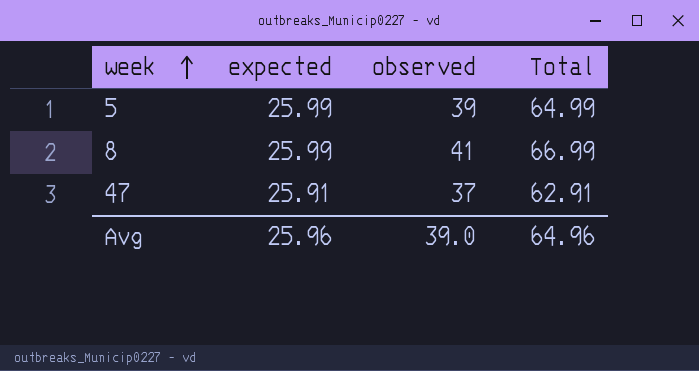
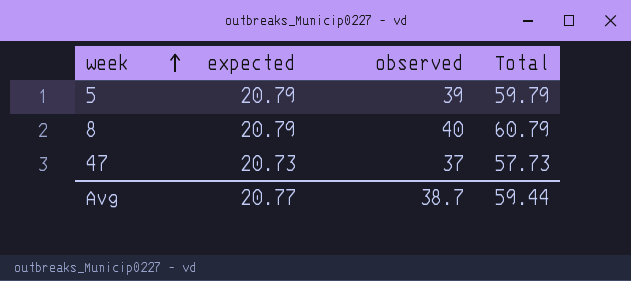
5 | expected: 25.99 -> 20.79
5 | Total: 64.99 -> 59.79
8 | expected: 25.99 -> 20.79
8 | observed: 41 -> 40
8 | Total: 66.99 -> 60.79
47 | expected: 25.91 -> 20.73
47 | Total: 62.91 -> 57.73
Avg | expected: 25.96 -> 20.77
Avg | observed: 39.0 -> 38.7
Avg | Total: 64.96 -> 59.44

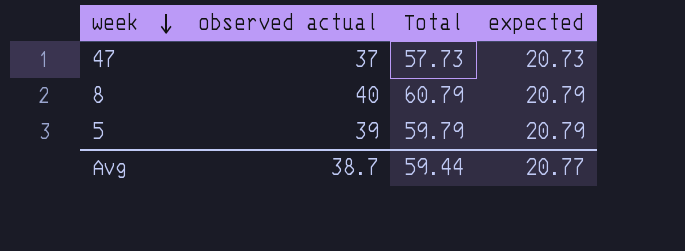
row order: week ascending -> week descending
column name: observed -> observed actual
column expected | position: 2 -> 4

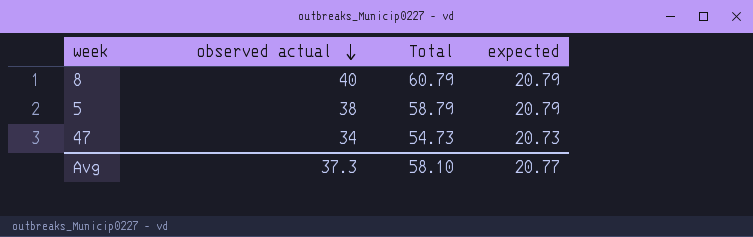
row order: week descending -> observed actual descending
5 | observed actual: 39 -> 38
5 | Total: 59.79 -> 58.79
47 | observed actual: 37 -> 34
47 | Total: 57.73 -> 54.73
Avg | observed actual: 38.7 -> 37.3
Avg | Total: 59.44 -> 58.10

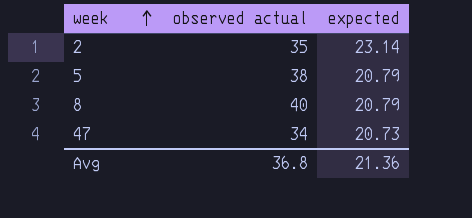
row order: observed actual descending -> week ascending
column Total | formula: [observed actual] + [expected] -> none
row 2: none -> 35 | 23.14
Avg | observed actual: 37.3 -> 36.8
Avg | expected: 20.77 -> 21.36

